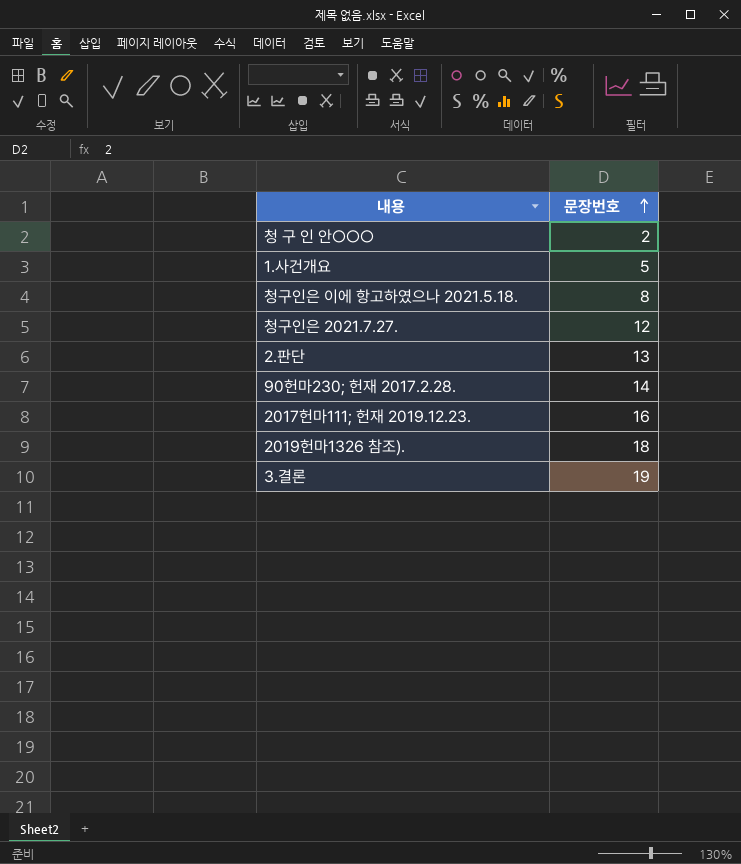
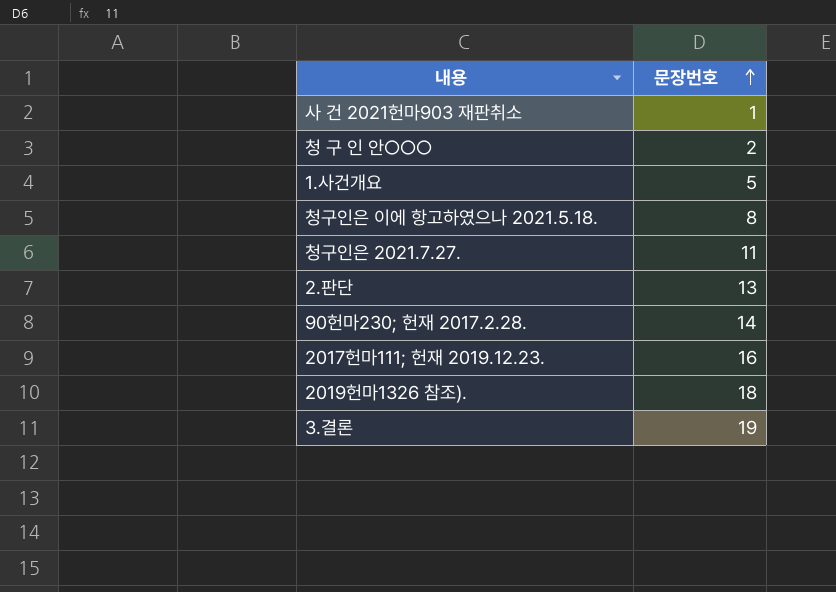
row 사 건 2021헌마903 재판취소: none -> 1
청구인은 2021.7.27. | 문장번호: 12 -> 11

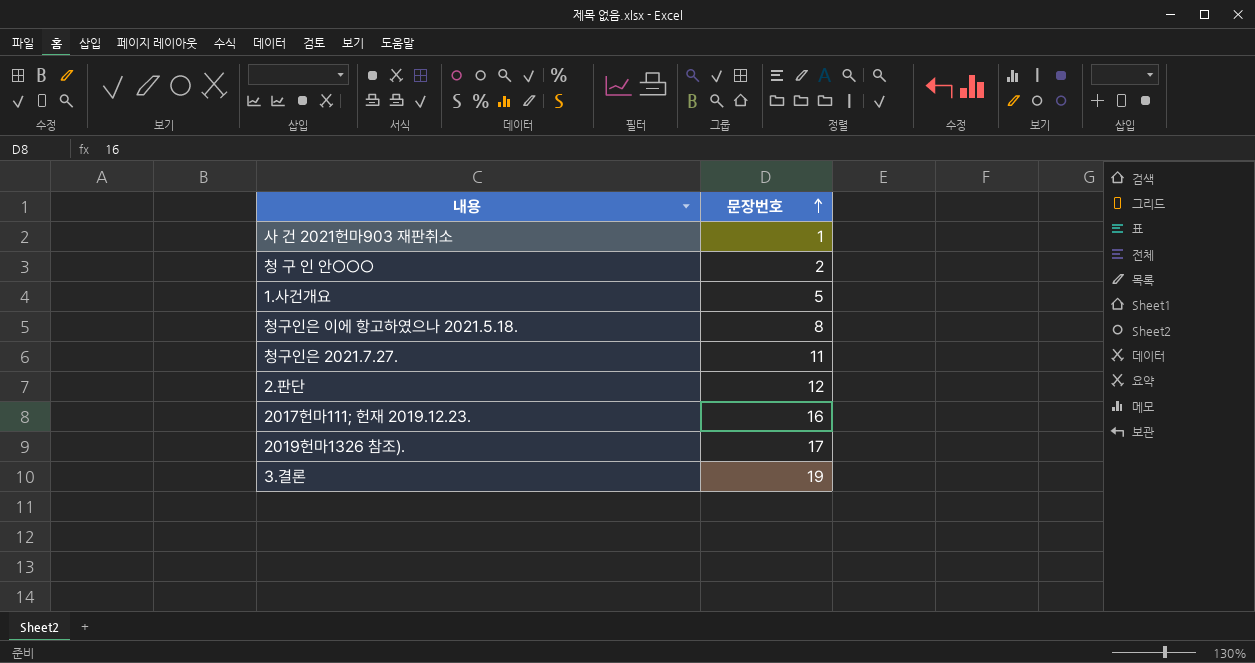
row 90헌마230; 헌재 2017.2.28.: 14 -> none
2.판단 | 문장번호: 13 -> 12
2019헌마1326 참조). | 문장번호: 18 -> 17

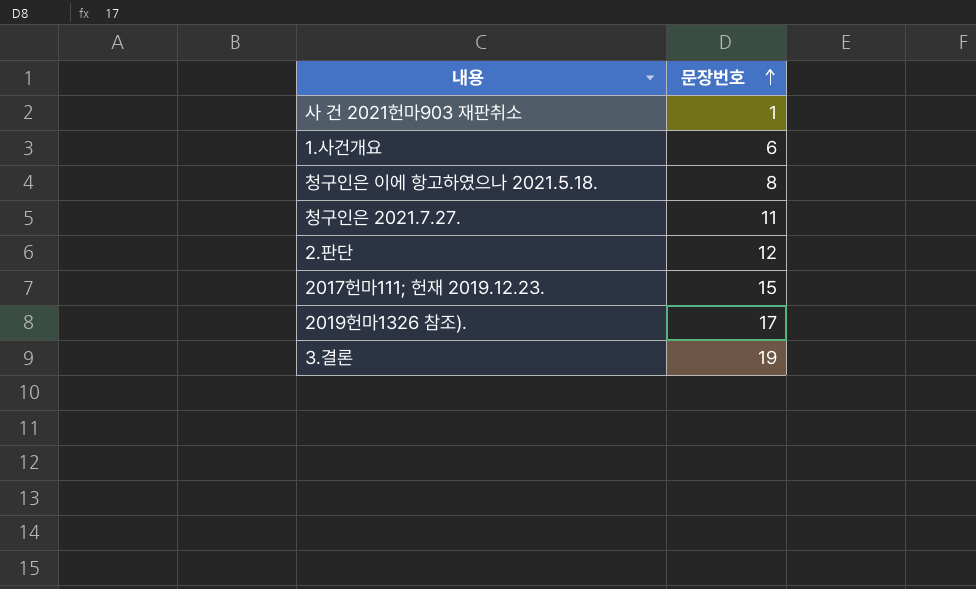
row 청 구 인 안○○○: 2 -> none
1.사건개요 | 문장번호: 5 -> 6
2017헌마111; 헌재 2019.12.23. | 문장번호: 16 -> 15

